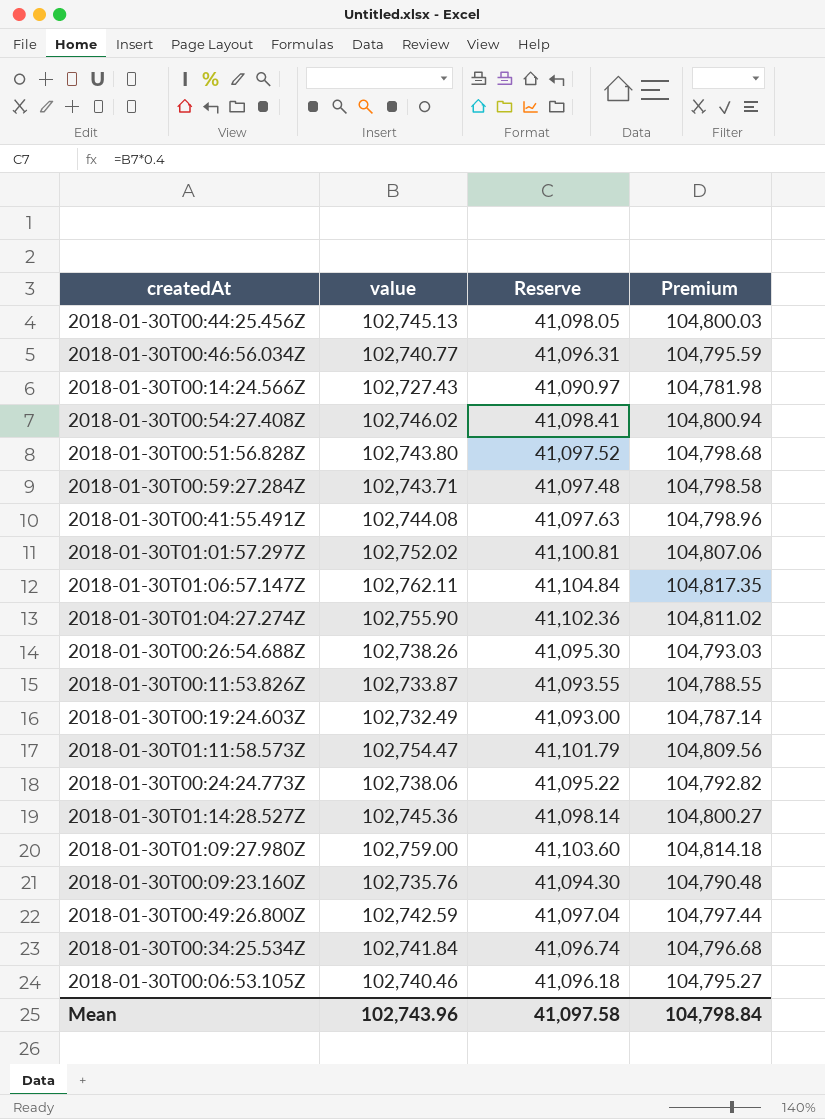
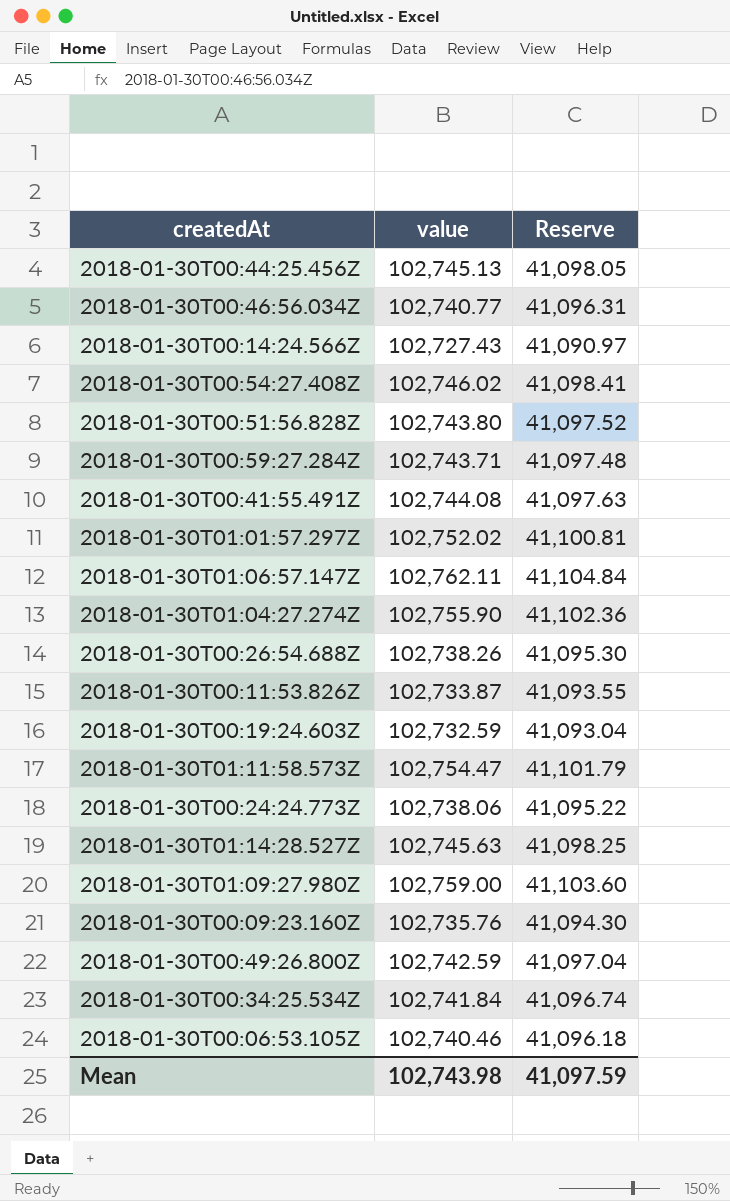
column Premium | formula: [value] * 1.02 -> none
2018-01-30T00:19:24.603Z | value: 102,732.49 -> 102,732.59
2018-01-30T00:19:24.603Z | Reserve: 41,093.00 -> 41,093.04
2018-01-30T01:14:28.527Z | value: 102,745.36 -> 102,745.63
2018-01-30T01:14:28.527Z | Reserve: 41,098.14 -> 41,098.25
Mean | value: 102,743.96 -> 102,743.98
Mean | Reserve: 41,097.58 -> 41,097.59

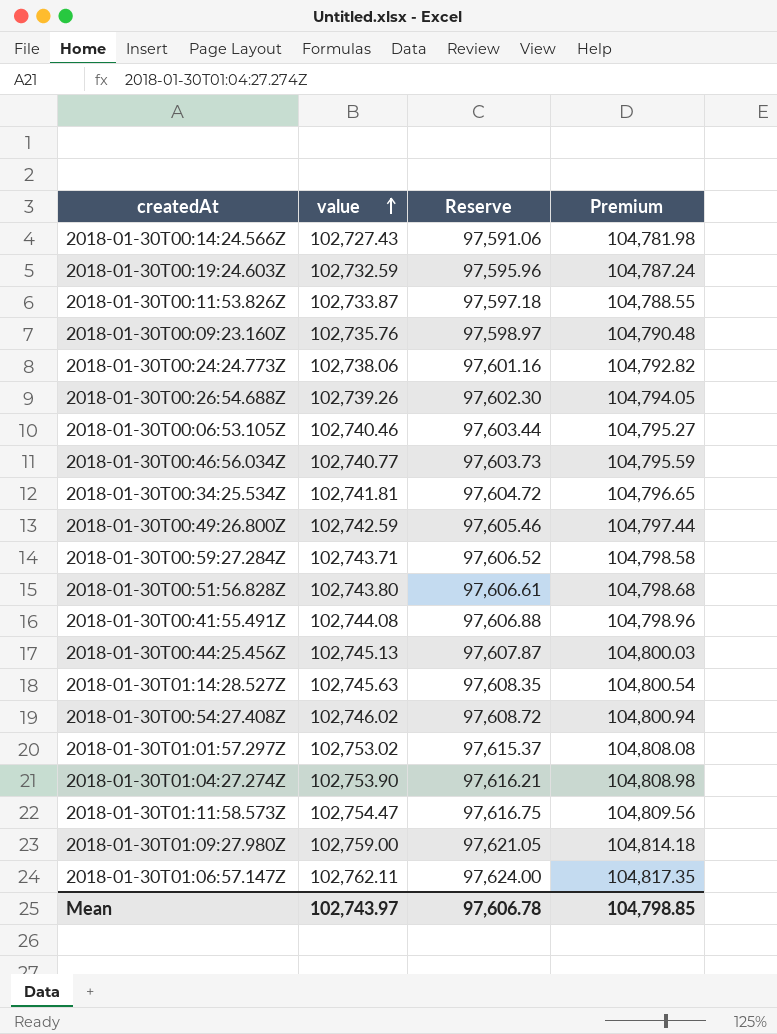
row order: none -> value ascending
column Reserve | formula: [value] * 0.4 -> [value] * 0.95
column Premium | formula: none -> [value] * 1.02
2018-01-30T00:26:54.688Z | value: 102,738.26 -> 102,739.26
2018-01-30T00:34:25.534Z | value: 102,741.84 -> 102,741.81
2018-01-30T01:01:57.297Z | value: 102,752.02 -> 102,753.02
2018-01-30T01:04:27.274Z | value: 102,755.90 -> 102,753.90
Mean | value: 102,743.98 -> 102,743.97
Mean | Reserve: 41,097.59 -> 97,606.78

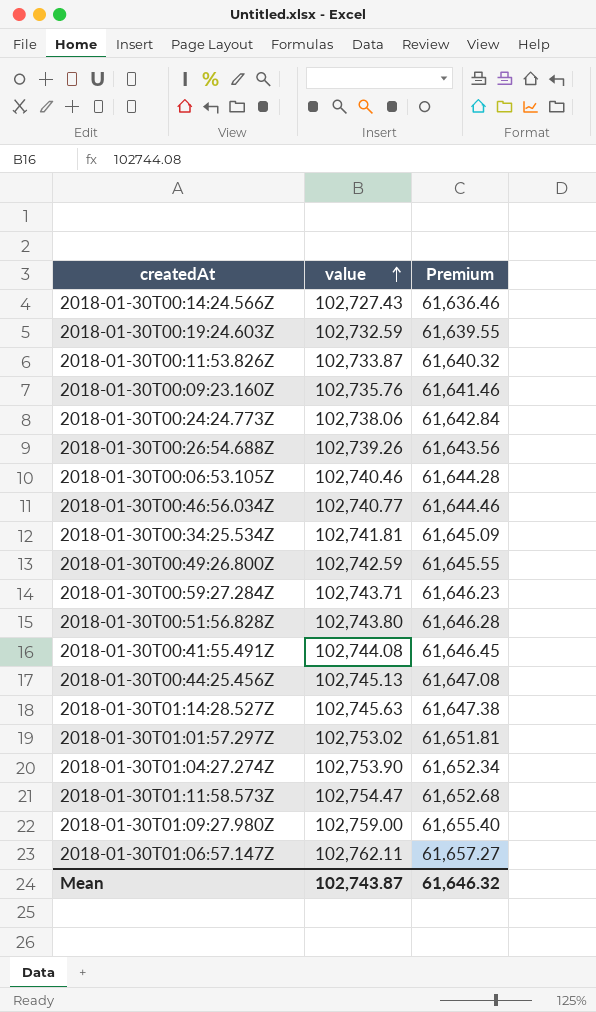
column Reserve | formula: [value] * 0.95 -> none
column Premium | formula: [value] * 1.02 -> [value] * 0.6
row 2018-01-30T00:54:27.408Z: 102,746.02 | 97,608.72 | 104,800.94 -> none
Mean | value: 102,743.97 -> 102,743.87
Mean | Premium: 104,798.85 -> 61,646.32

